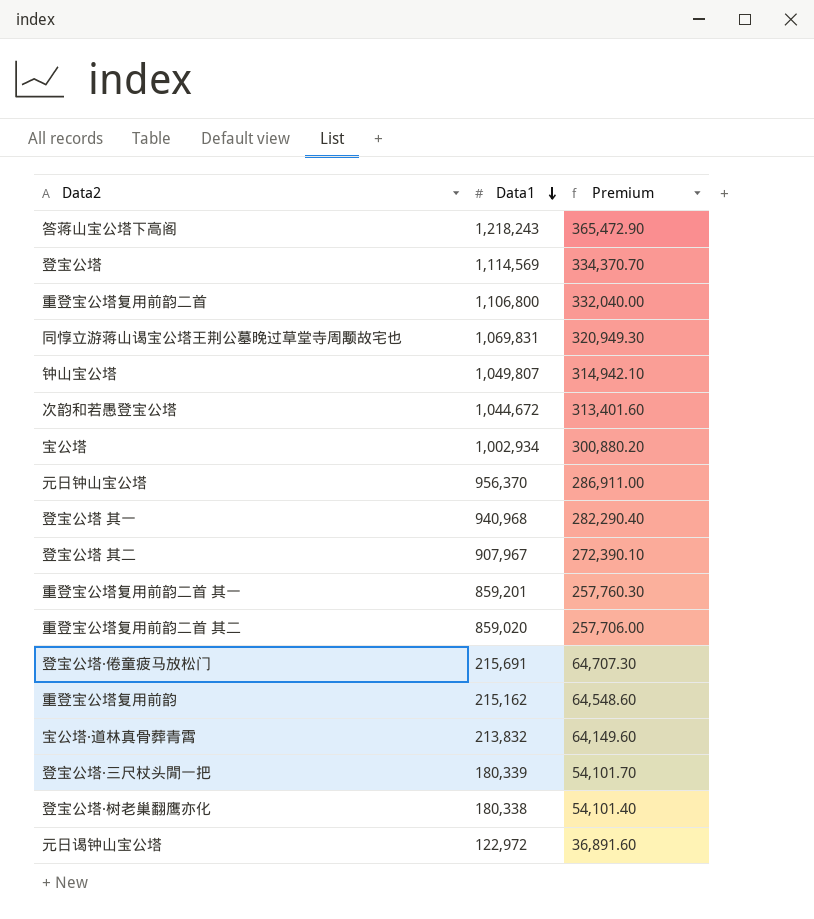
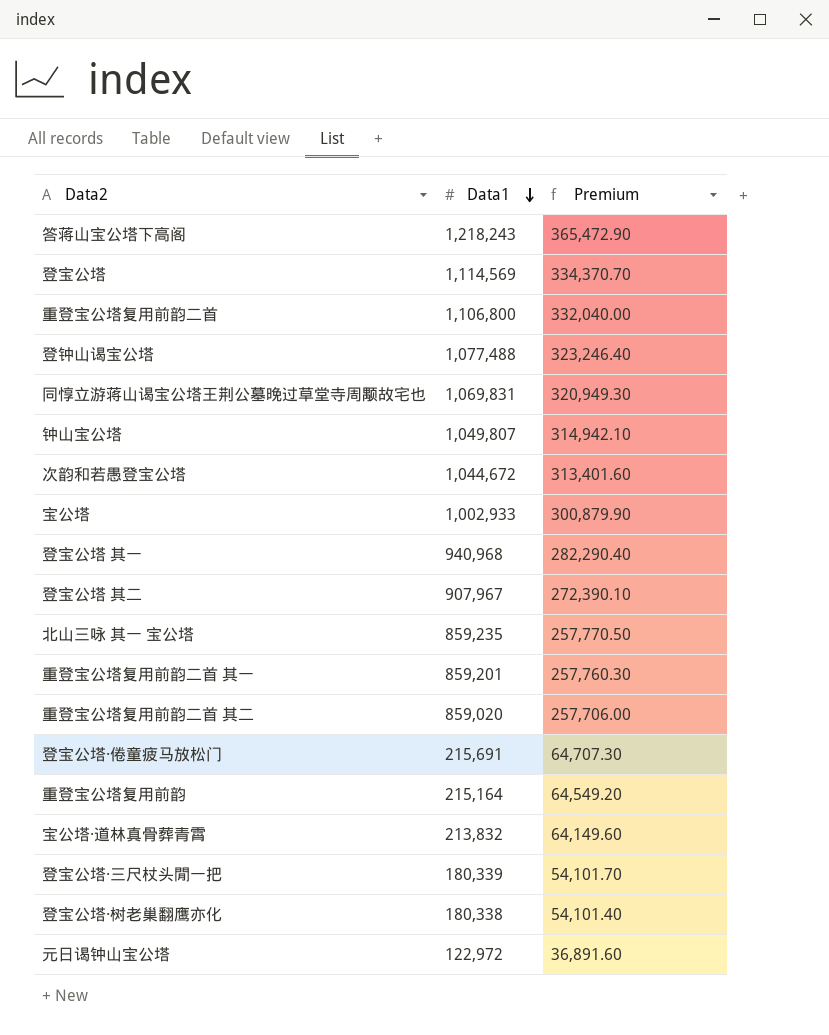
row 元日钟山宝公塔: 956,370 | 286,911.00 -> none
row 登钟山谒宝公塔: none -> 1,077,488 | 323,246.40
宝公塔 | Data1: 1,002,934 -> 1,002,933
宝公塔 | Premium: 300,880.20 -> 300,879.90
row 北山三咏 其一 宝公塔: none -> 859,235 | 257,770.50
重登宝公塔复用前韵 | Data1: 215,162 -> 215,164
重登宝公塔复用前韵 | Premium: 64,548.60 -> 64,549.20

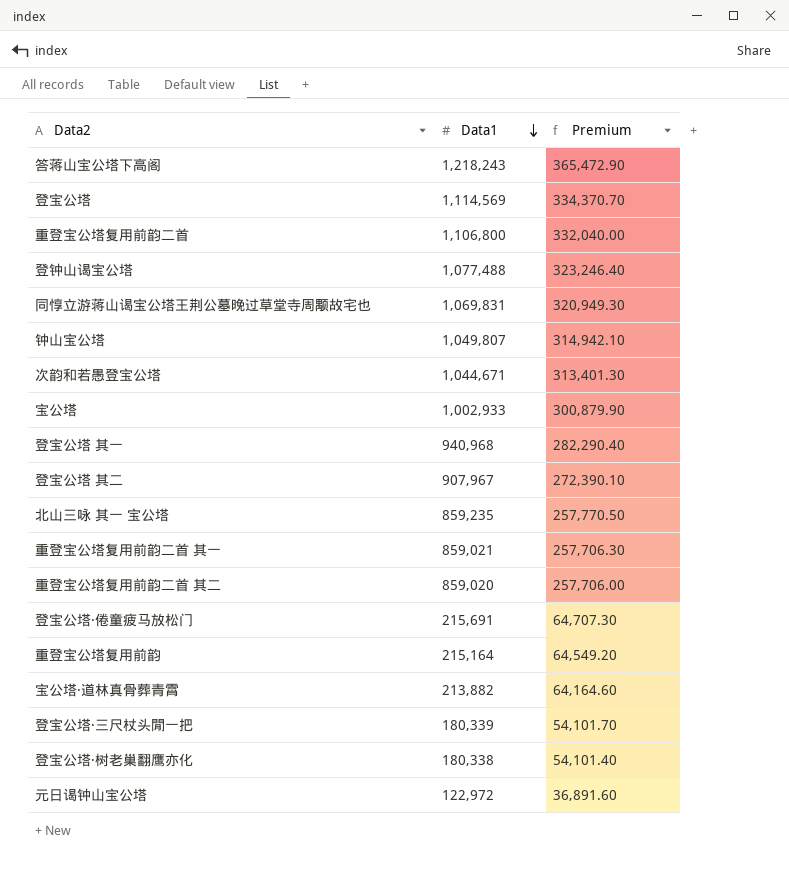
次韵和若愚登宝公塔 | Data1: 1,044,672 -> 1,044,671
次韵和若愚登宝公塔 | Premium: 313,401.60 -> 313,401.30
重登宝公塔复用前韵二首 其一 | Data1: 859,201 -> 859,021
重登宝公塔复用前韵二首 其一 | Premium: 257,760.30 -> 257,706.30
宝公塔·道林真骨葬青霄 | Data1: 213,832 -> 213,882
宝公塔·道林真骨葬青霄 | Premium: 64,149.60 -> 64,164.60

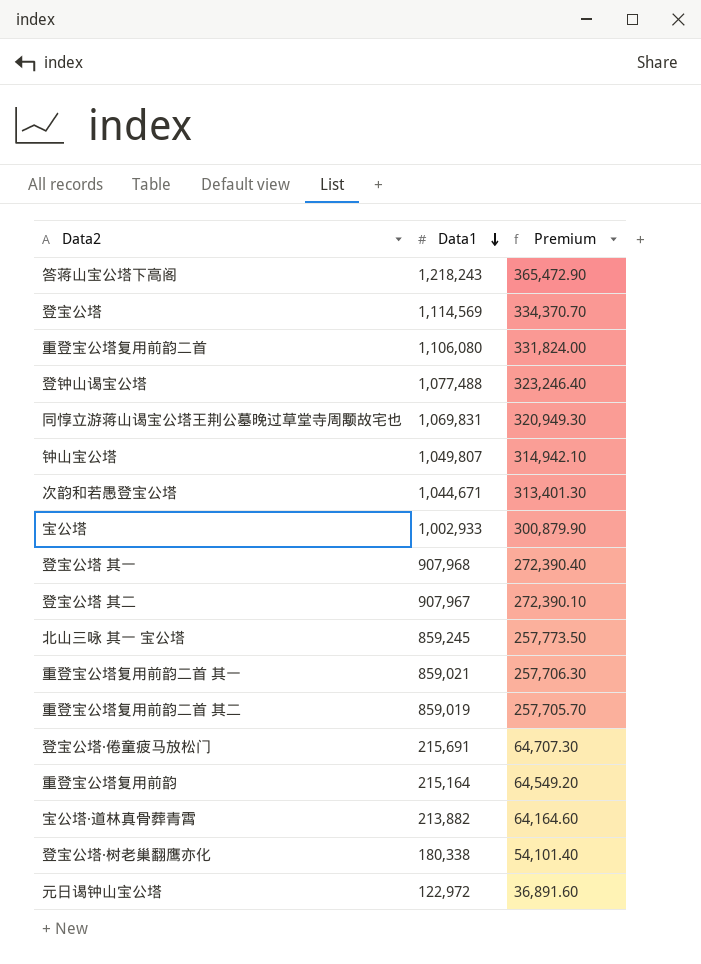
row 登宝公塔·三尺杖头閒一把: 180,339 | 54,101.70 -> none
重登宝公塔复用前韵二首 | Data1: 1,106,800 -> 1,106,080
重登宝公塔复用前韵二首 | Premium: 332,040.00 -> 331,824.00
登宝公塔 其一 | Data1: 940,968 -> 907,968
登宝公塔 其一 | Premium: 282,290.40 -> 272,390.40
北山三咏 其一 宝公塔 | Data1: 859,235 -> 859,245
北山三咏 其一 宝公塔 | Premium: 257,770.50 -> 257,773.50
重登宝公塔复用前韵二首 其二 | Data1: 859,020 -> 859,019
重登宝公塔复用前韵二首 其二 | Premium: 257,706.00 -> 257,705.70

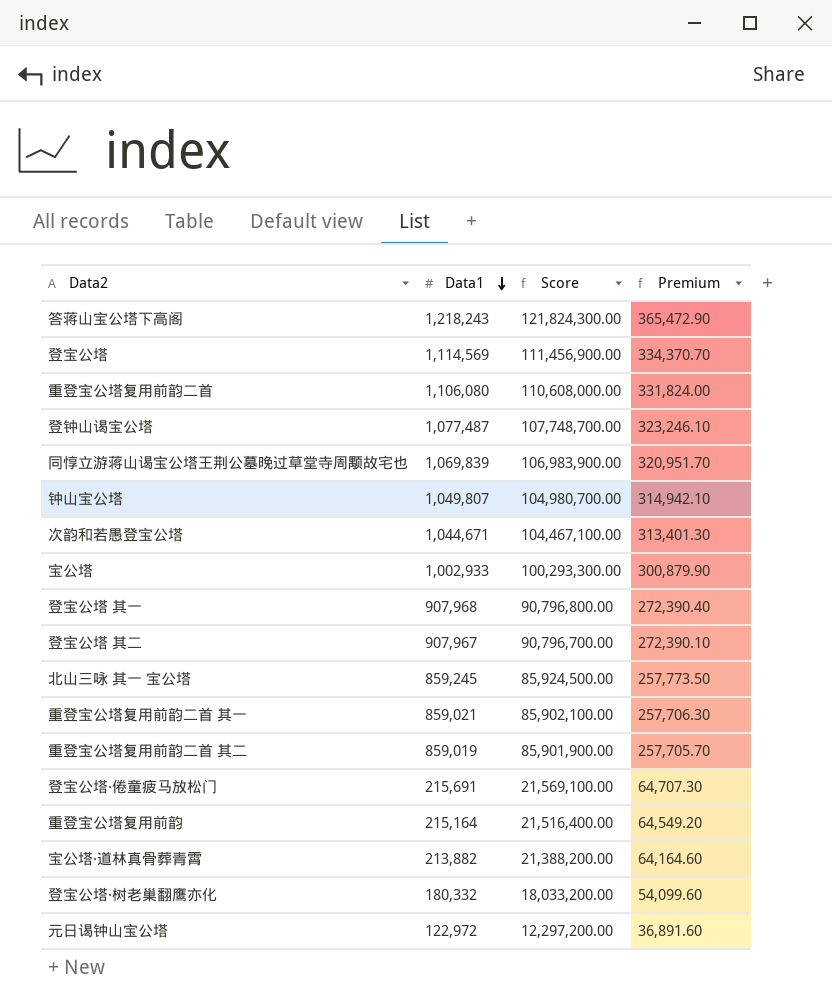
column Score | formula: none -> [Data1] * 100
登钟山谒宝公塔 | Data1: 1,077,488 -> 1,077,487
登钟山谒宝公塔 | Premium: 323,246.40 -> 323,246.10
同惇立游蒋山谒宝公塔王荆公墓晚过草堂寺周颙故宅也 | Data1: 1,069,831 -> 1,069,839
同惇立游蒋山谒宝公塔王荆公墓晚过草堂寺周颙故宅也 | Premium: 320,949.30 -> 320,951.70
登宝公塔·树老巢翻鹰亦化 | Data1: 180,338 -> 180,332
登宝公塔·树老巢翻鹰亦化 | Premium: 54,101.40 -> 54,099.60

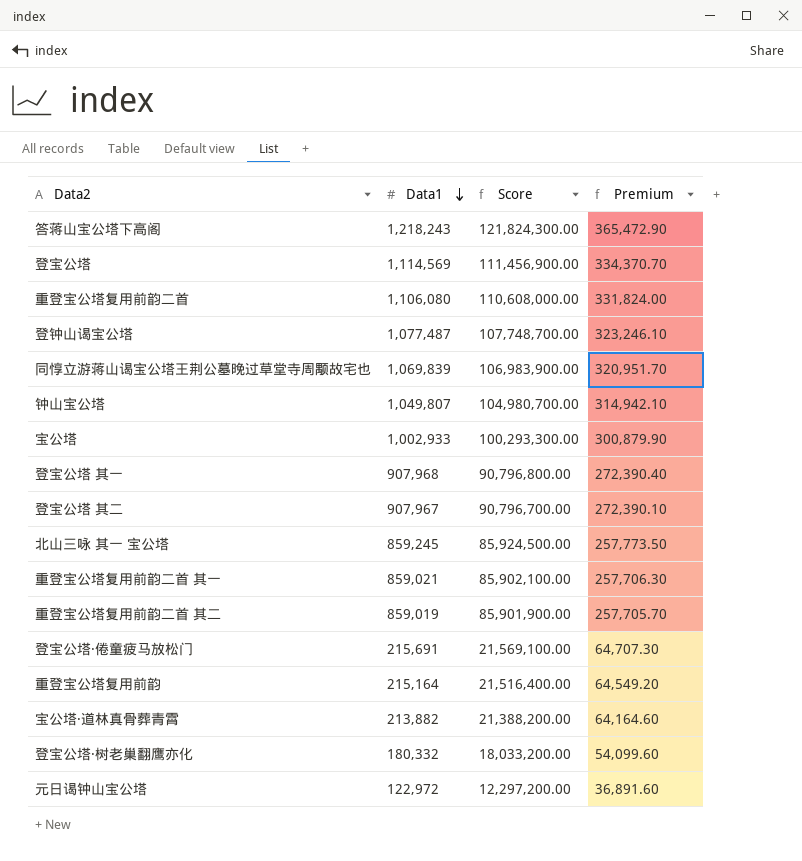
row 次韵和若愚登宝公塔: 1,044,671 | 104,467,100.00 | 313,401.30 -> none

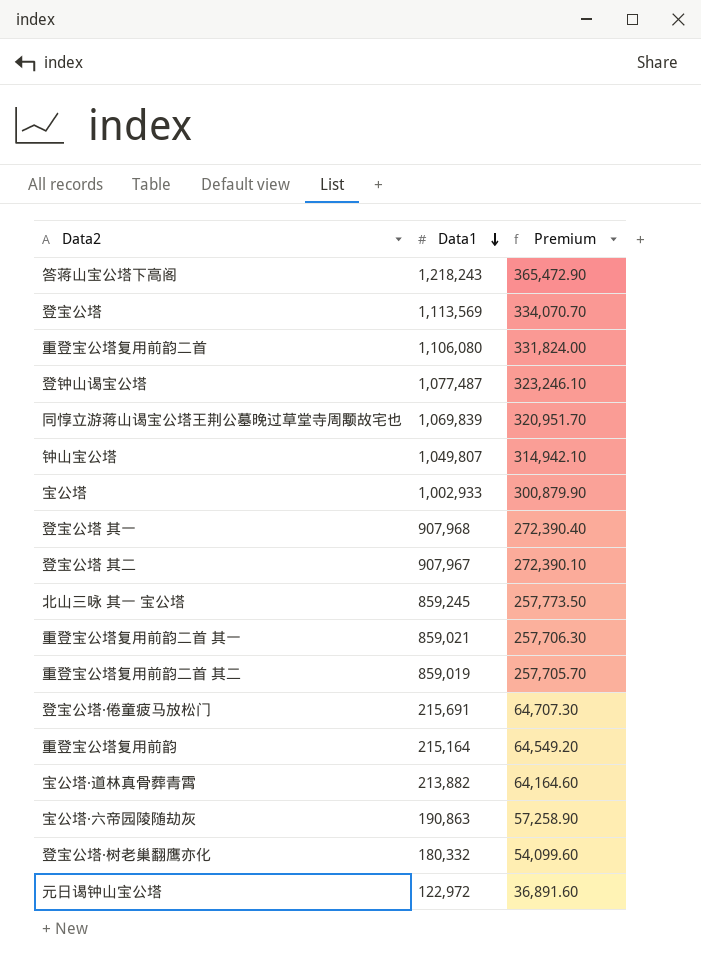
column Score | formula: [Data1] * 100 -> none
登宝公塔 | Data1: 1,114,569 -> 1,113,569
登宝公塔 | Premium: 334,370.70 -> 334,070.70
row 宝公塔·六帝园陵随劫灰: none -> 190,863 | 57,258.90

